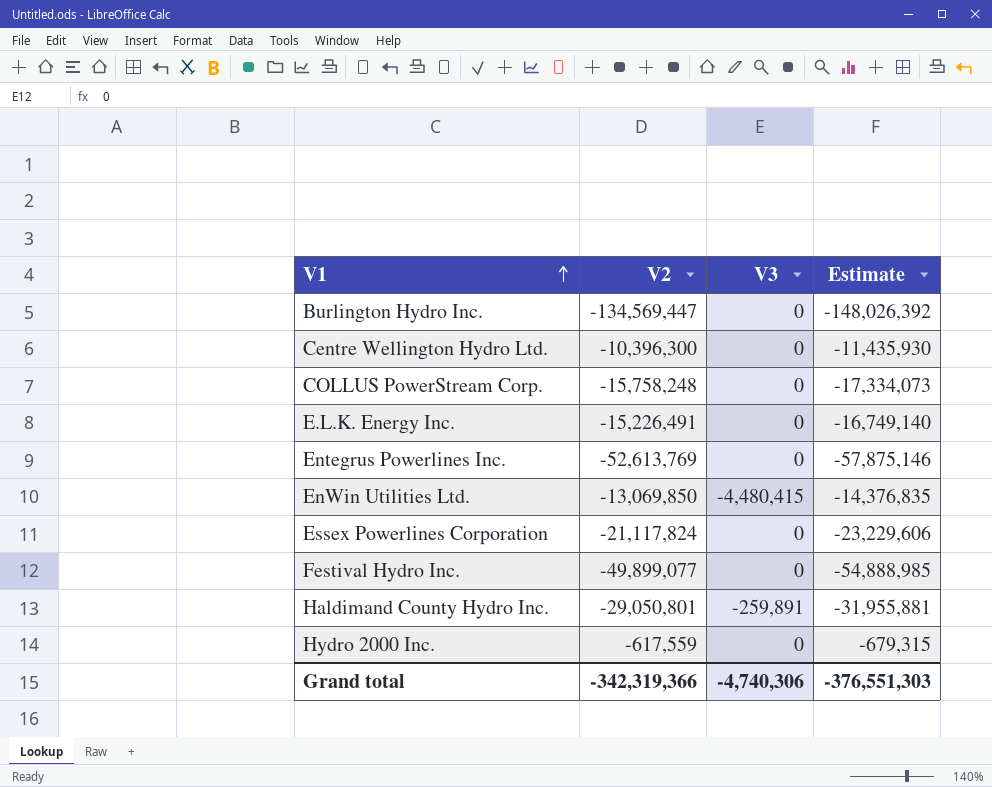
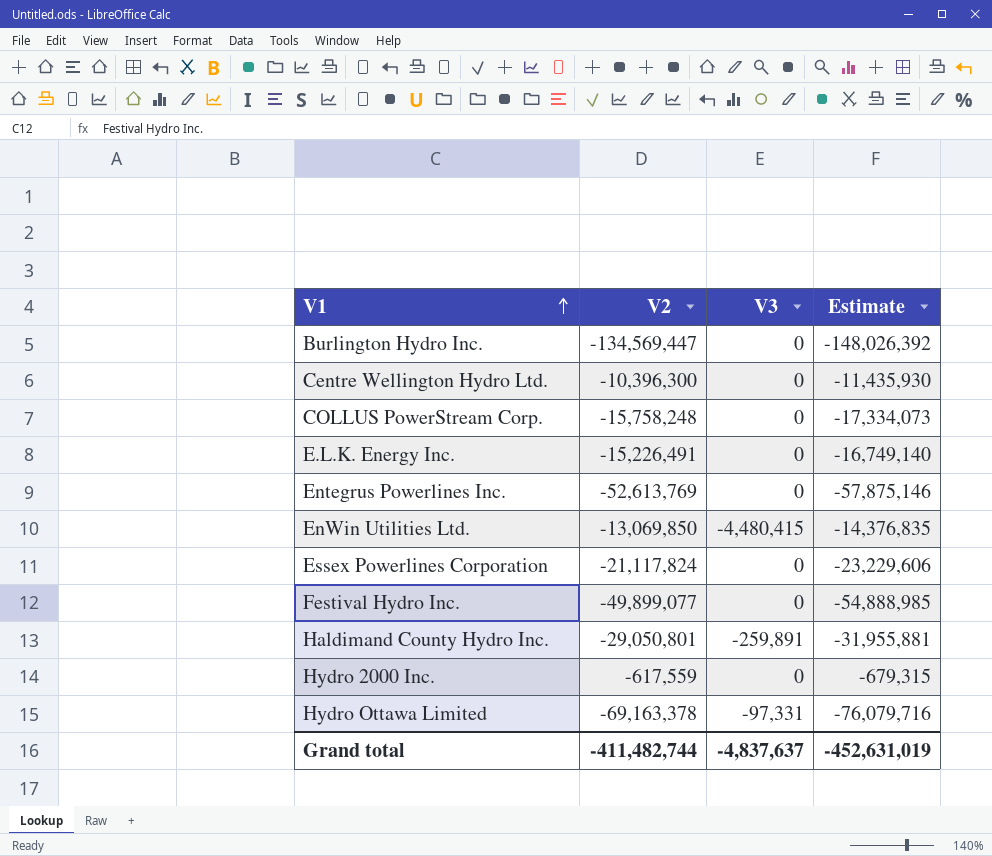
row Hydro Ottawa Limited: none -> -69,163,378 | -97,331 | -76,079,716
Grand total | V2: -342,319,366 -> -411,482,744
Grand total | V3: -4,740,306 -> -4,837,637
Grand total | Estimate: -376,551,303 -> -452,631,019

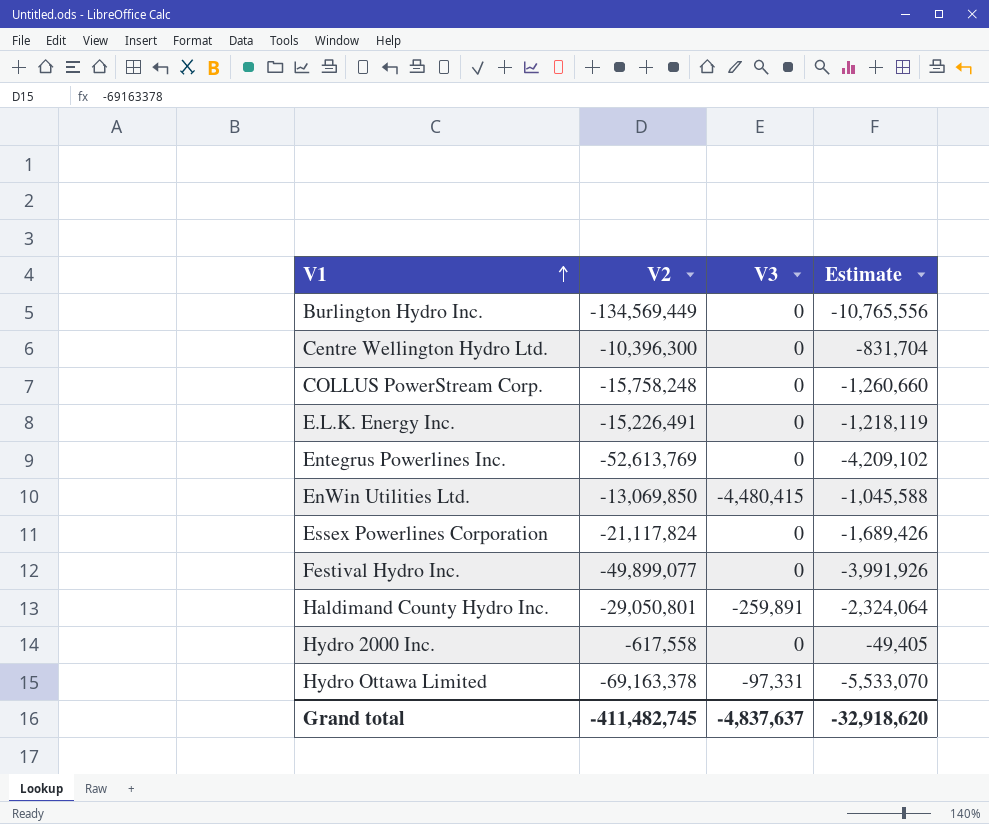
column Estimate | formula: [V2] * 1.1 -> [V2] * 0.08
Burlington Hydro Inc. | V2: -134,569,447 -> -134,569,449
Hydro 2000 Inc. | V2: -617,559 -> -617,558
Grand total | V2: -411,482,744 -> -411,482,745
Grand total | Estimate: -452,631,019 -> -32,918,620

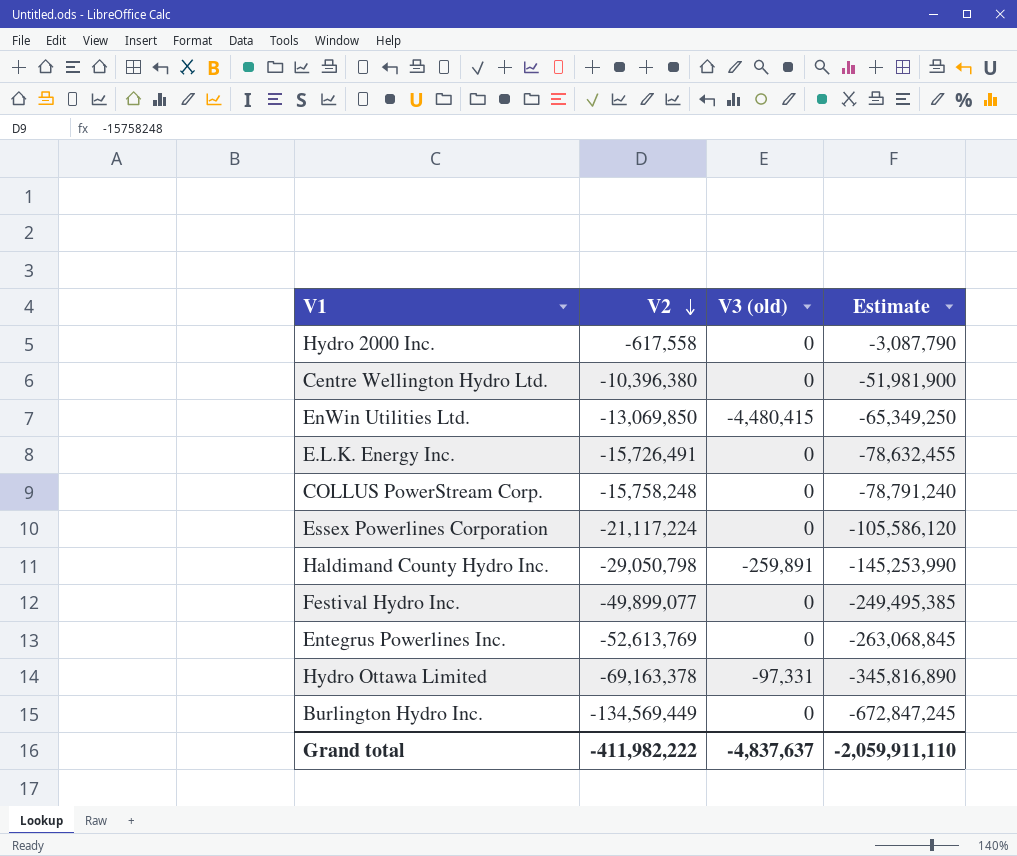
row order: V1 ascending -> V2 descending
column name: V3 -> V3 (old)
column Estimate | formula: [V2] * 0.08 -> [V2] * 5
Centre Wellington Hydro Ltd. | V2: -10,396,300 -> -10,396,380
E.L.K. Energy Inc. | V2: -15,226,491 -> -15,726,491
Essex Powerlines Corporation | V2: -21,117,824 -> -21,117,224
Haldimand County Hydro Inc. | V2: -29,050,801 -> -29,050,798
Grand total | V2: -411,482,745 -> -411,982,222
Grand total | Estimate: -32,918,620 -> -2,059,911,110

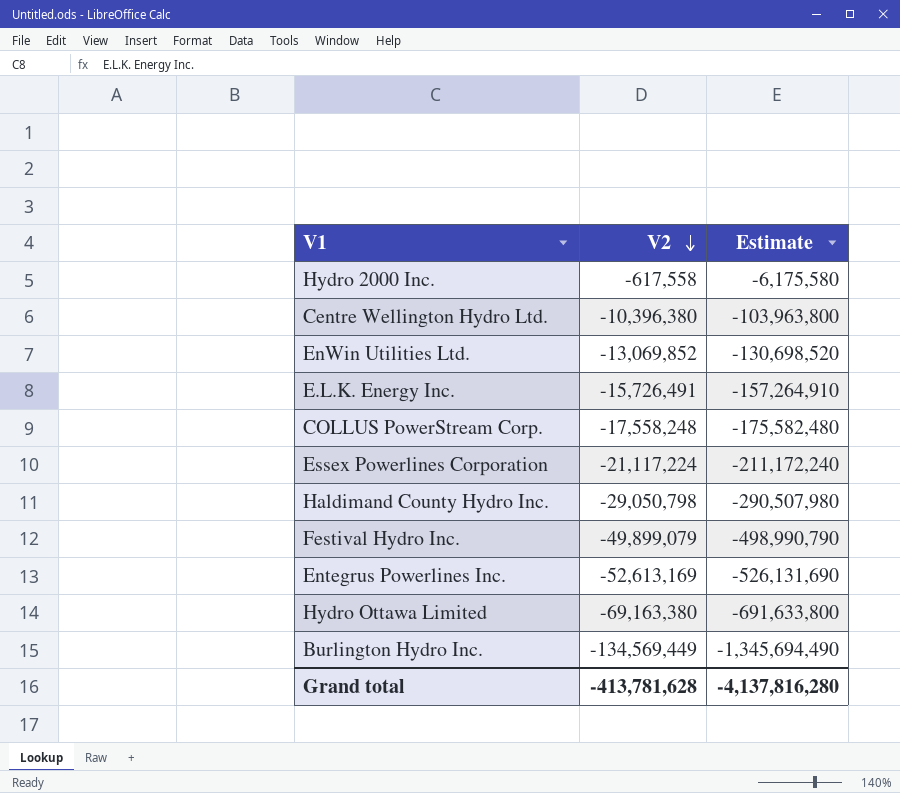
column V3 (old) | position: 3 -> none
column Estimate | formula: [V2] * 5 -> [V2] * 10
EnWin Utilities Ltd. | V2: -13,069,850 -> -13,069,852
COLLUS PowerStream Corp. | V2: -15,758,248 -> -17,558,248
Festival Hydro Inc. | V2: -49,899,077 -> -49,899,079
Entegrus Powerlines Inc. | V2: -52,613,769 -> -52,613,169
Hydro Ottawa Limited | V2: -69,163,378 -> -69,163,380
Grand total | V2: -411,982,222 -> -413,781,628
Grand total | Estimate: -2,059,911,110 -> -4,137,816,280

